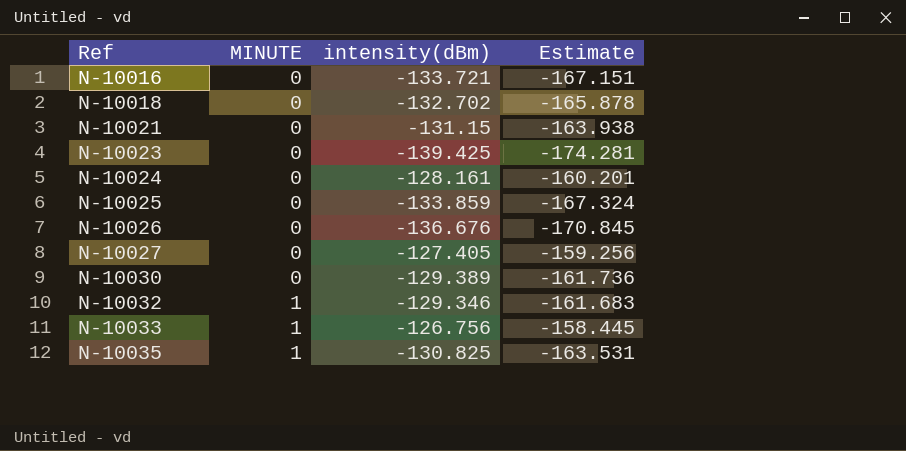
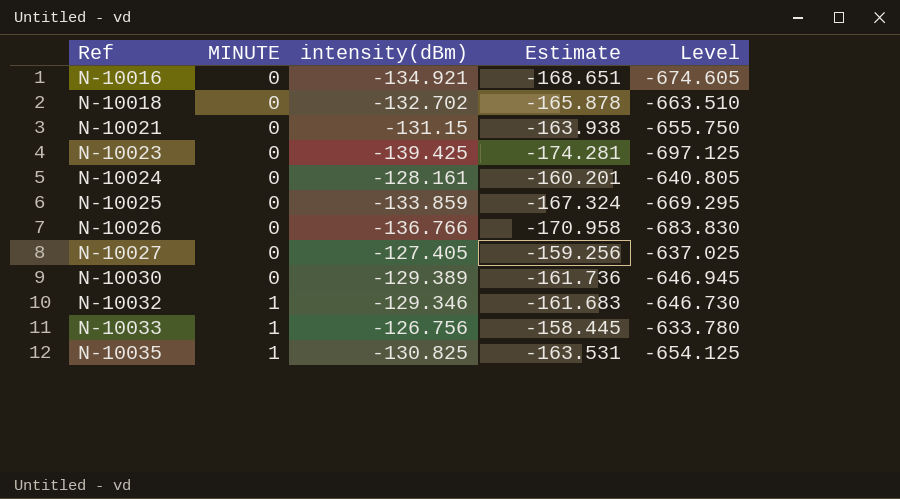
column Level | formula: none -> [intensity(dBm)] * 5
N-10016 | intensity(dBm): -133.721 -> -134.921
N-10016 | Estimate: -167.151 -> -168.651
N-10026 | intensity(dBm): -136.676 -> -136.766
N-10026 | Estimate: -170.845 -> -170.958

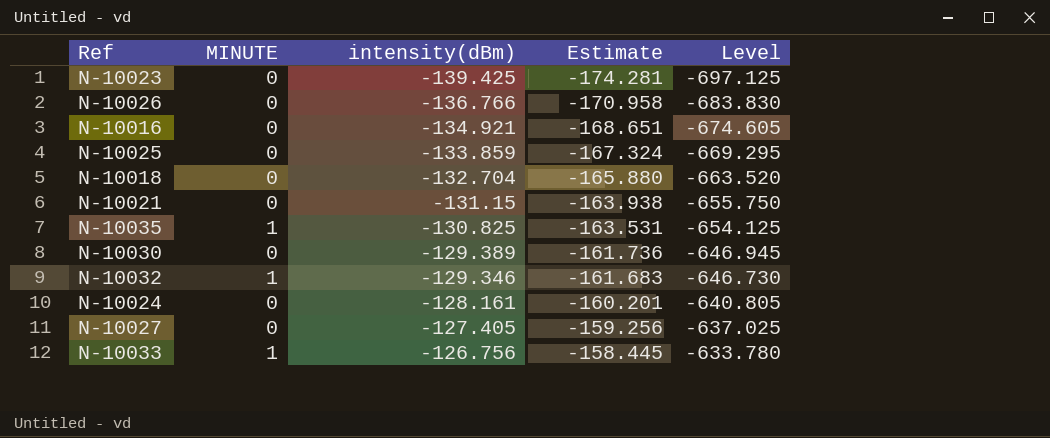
row order: Ref ascending -> intensity(dBm) ascending
N-10018 | intensity(dBm): -132.702 -> -132.704
N-10018 | Estimate: -165.878 -> -165.880
N-10018 | Level: -663.510 -> -663.520

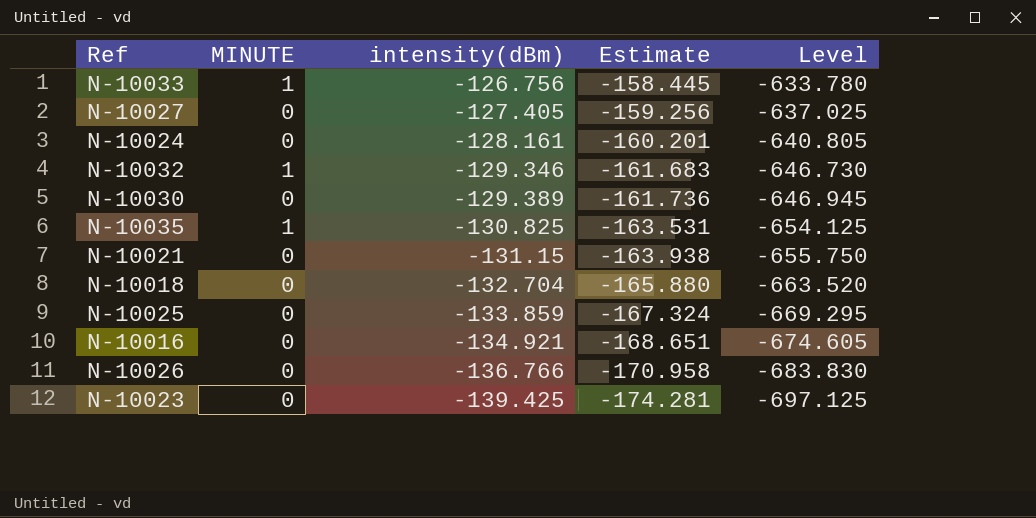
row order: intensity(dBm) ascending -> intensity(dBm) descending

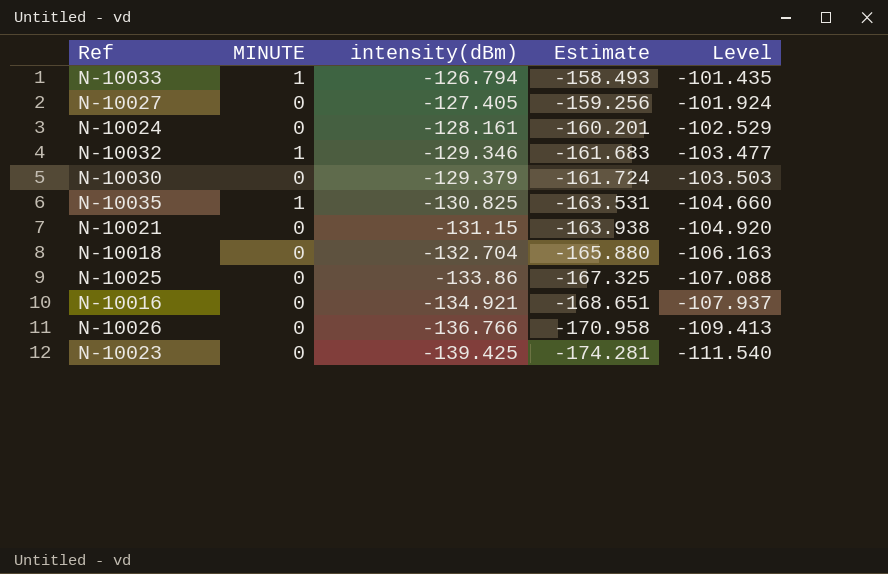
column Level | formula: [intensity(dBm)] * 5 -> [intensity(dBm)] * 0.8
N-10033 | intensity(dBm): -126.756 -> -126.794
N-10033 | Estimate: -158.445 -> -158.493
N-10030 | intensity(dBm): -129.389 -> -129.379
N-10030 | Estimate: -161.736 -> -161.724
N-10025 | intensity(dBm): -133.859 -> -133.86
N-10025 | Estimate: -167.324 -> -167.325

